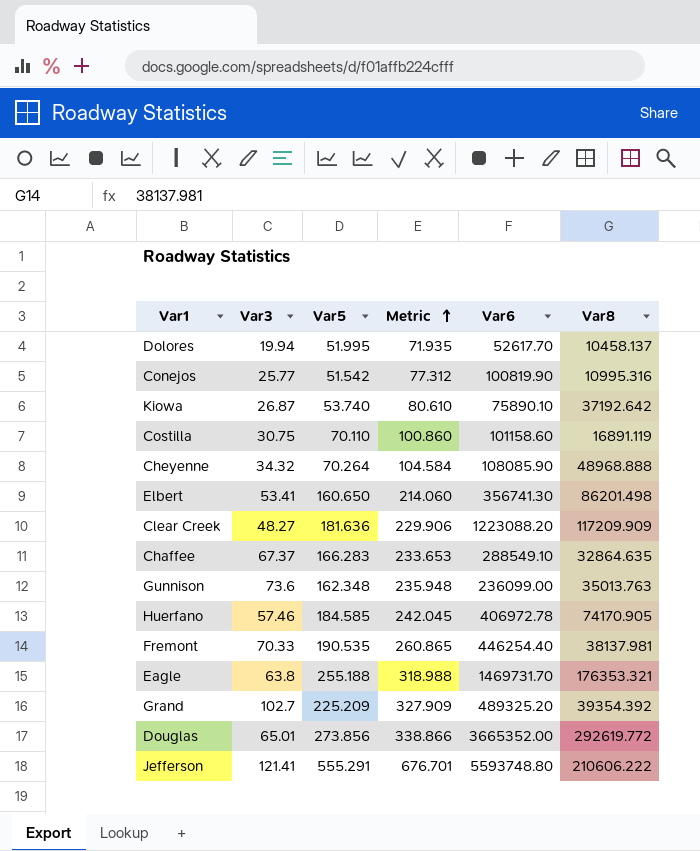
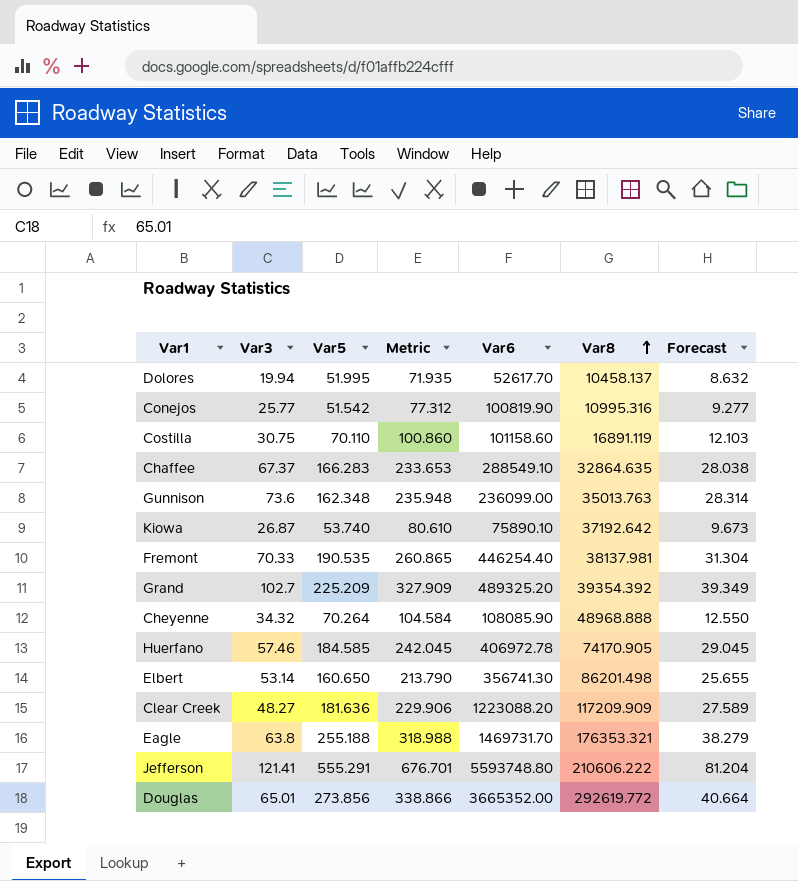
row order: Metric ascending -> Var8 ascending
column Forecast | formula: none -> [Metric] * 0.12
Elbert | Var3: 53.41 -> 53.14
Elbert | Metric: 214.060 -> 213.790

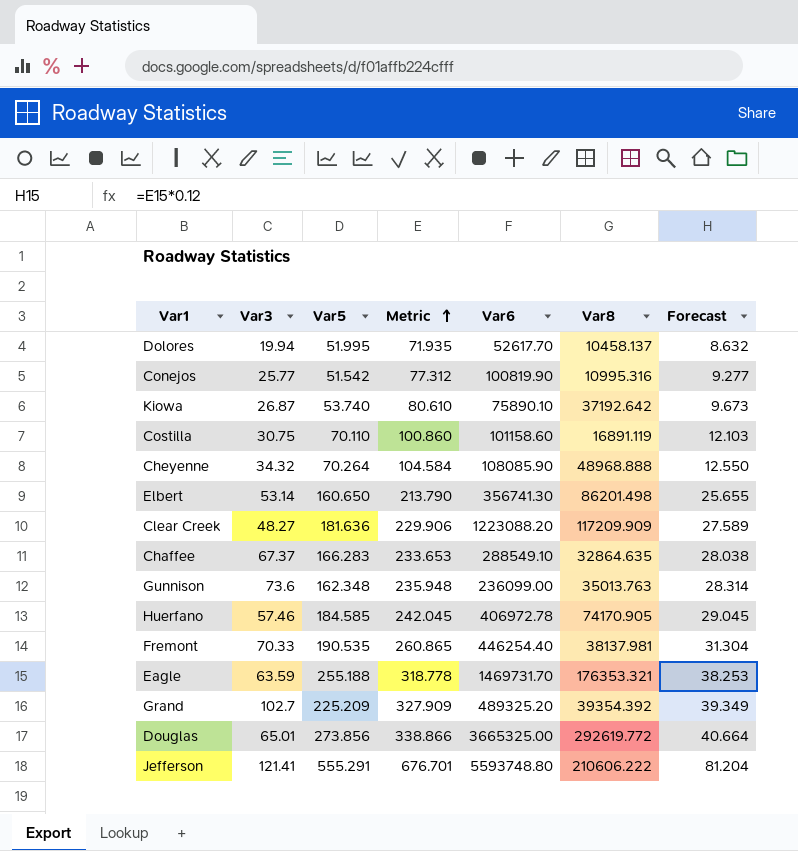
row order: Var8 ascending -> Metric ascending
Eagle | Var3: 63.8 -> 63.59
Eagle | Metric: 318.988 -> 318.778
Eagle | Forecast: 38.279 -> 38.253
Douglas | Var6: 3665352.00 -> 3665325.00

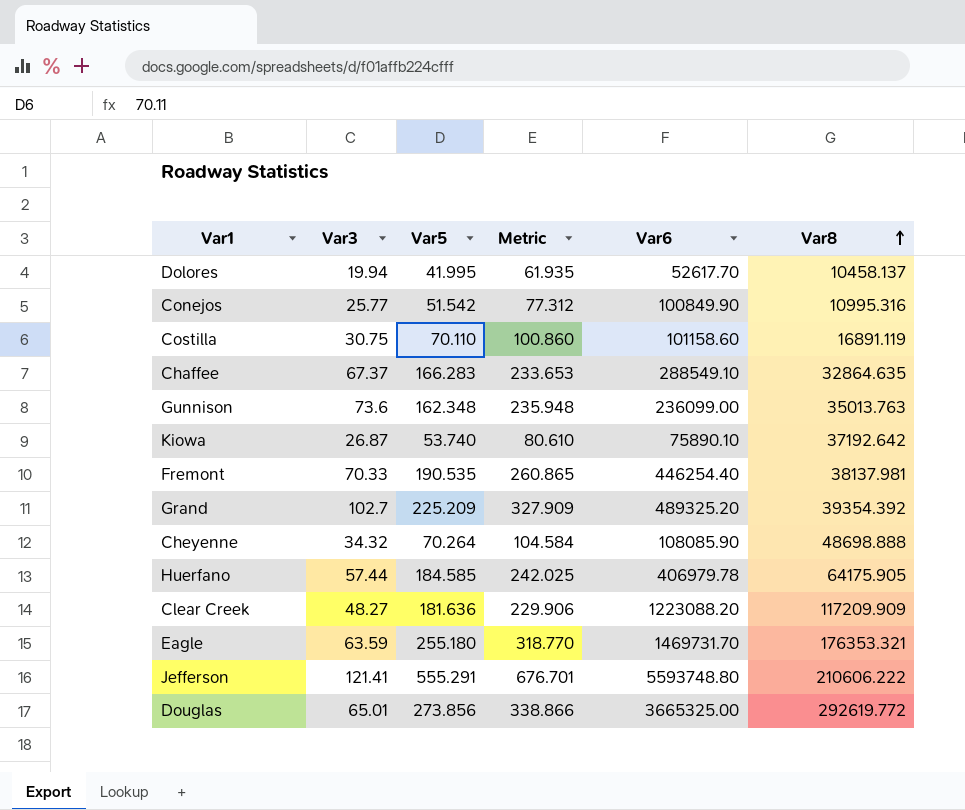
row order: Metric ascending -> Var8 ascending
column Forecast | formula: [Metric] * 0.12 -> none
row Elbert: 53.14 | 160.650 | 213.790 | 356741.30 | 86201.498 | 25.655 -> none
Dolores | Var5: 51.995 -> 41.995
Dolores | Metric: 71.935 -> 61.935
Conejos | Var6: 100819.90 -> 100849.90
Cheyenne | Var8: 48968.888 -> 48698.888
Huerfano | Var3: 57.46 -> 57.44
Huerfano | Metric: 242.045 -> 242.025
Huerfano | Var6: 406972.78 -> 406979.78
Huerfano | Var8: 74170.905 -> 64175.905
Eagle | Var5: 255.188 -> 255.180
Eagle | Metric: 318.778 -> 318.770

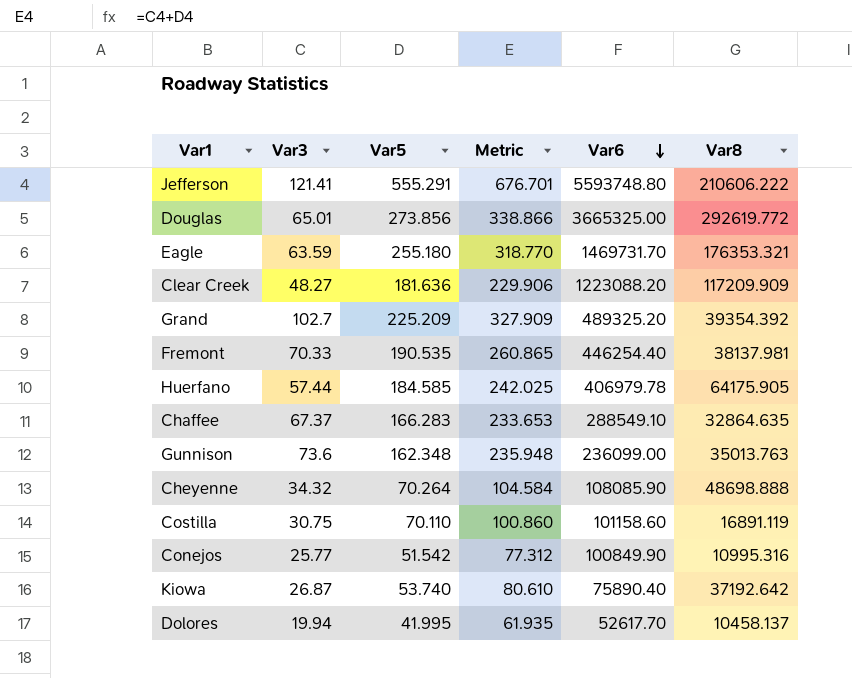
row order: Var8 ascending -> Var6 descending
Kiowa | Var6: 75890.10 -> 75890.40

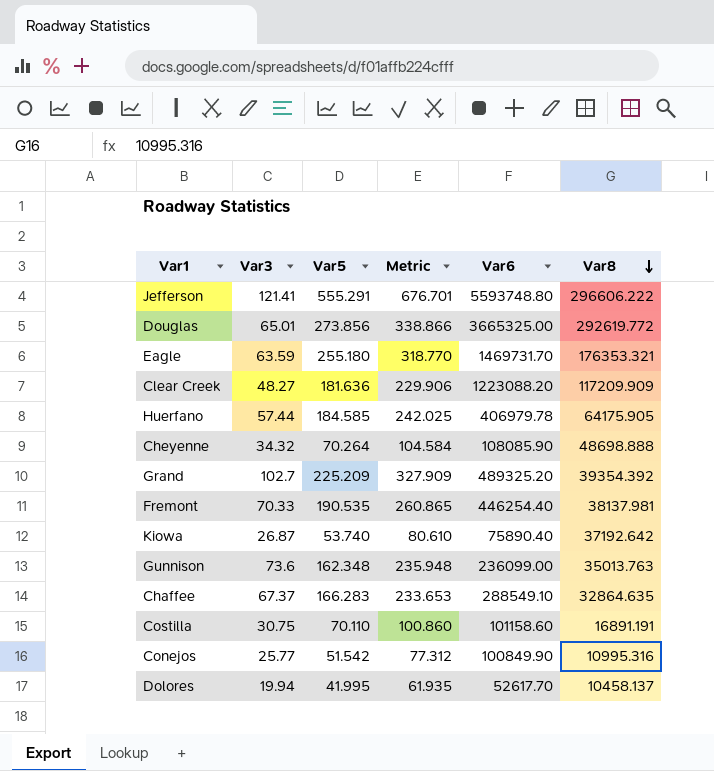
row order: Var6 descending -> Var8 descending
Jefferson | Var8: 210606.222 -> 296606.222
Costilla | Var8: 16891.119 -> 16891.191

